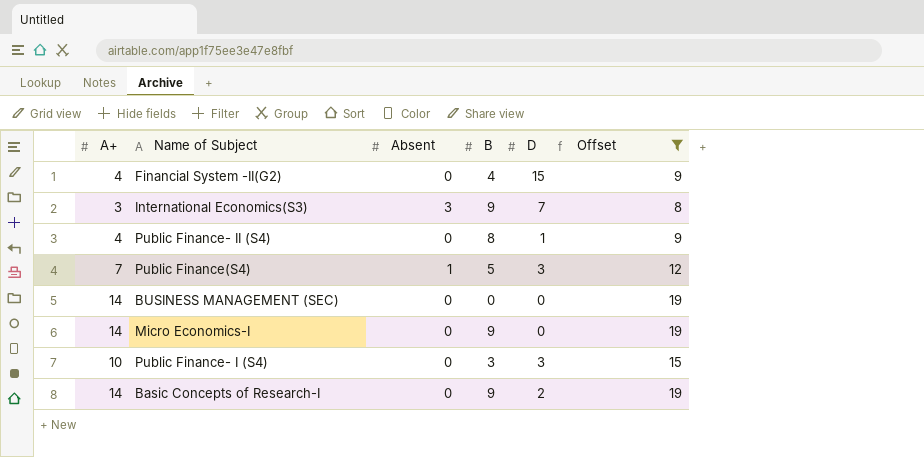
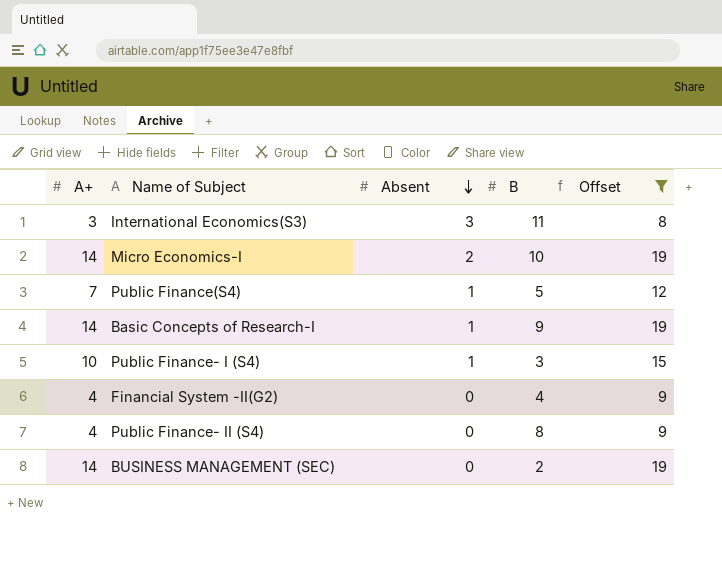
row order: none -> Absent descending
column D | position: 5 -> none
International Economics(S3) | B: 9 -> 11
Micro Economics-I | Absent: 0 -> 2
Micro Economics-I | B: 9 -> 10
Basic Concepts of Research-I | Absent: 0 -> 1
Public Finance- I (S4) | Absent: 0 -> 1
BUSINESS MANAGEMENT (SEC) | B: 0 -> 2

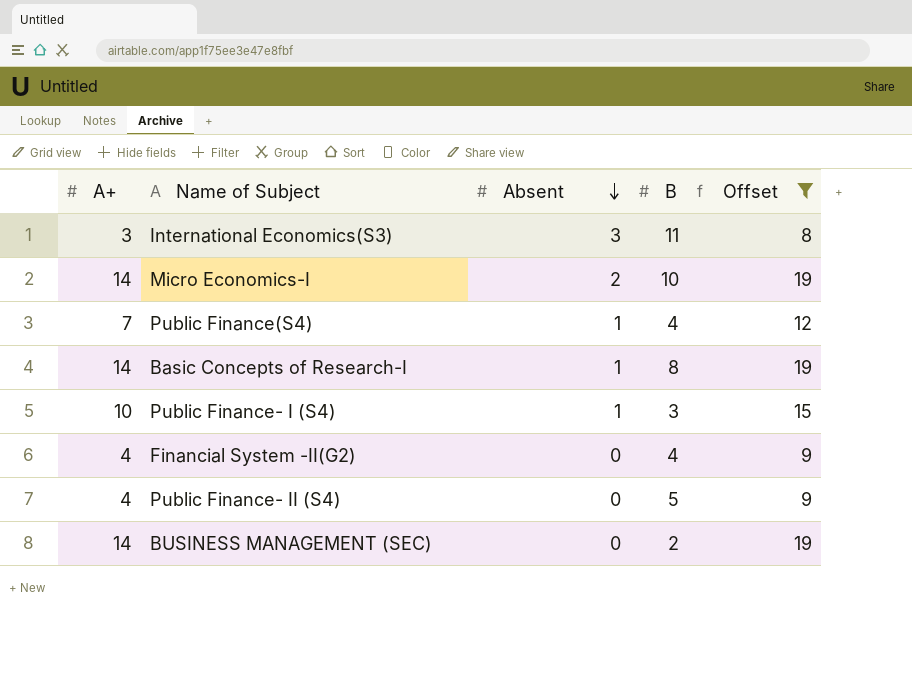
Public Finance(S4) | B: 5 -> 4
Basic Concepts of Research-I | B: 9 -> 8
Public Finance- II (S4) | B: 8 -> 5

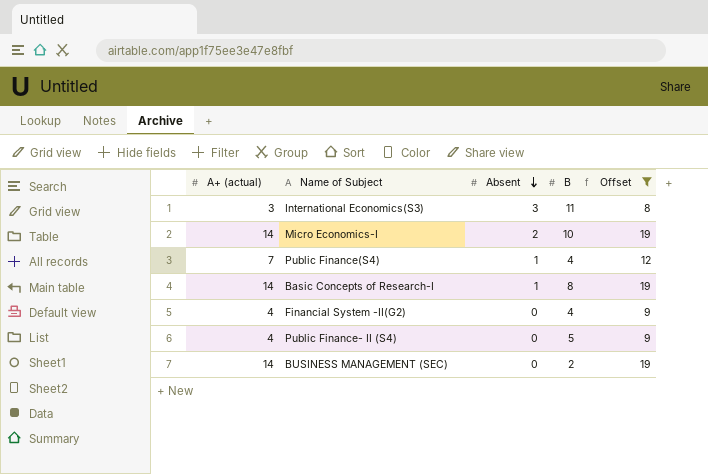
column name: A+ -> A+ (actual)
row Public Finance- I (S4): 10 | 1 | 3 | 15 -> none

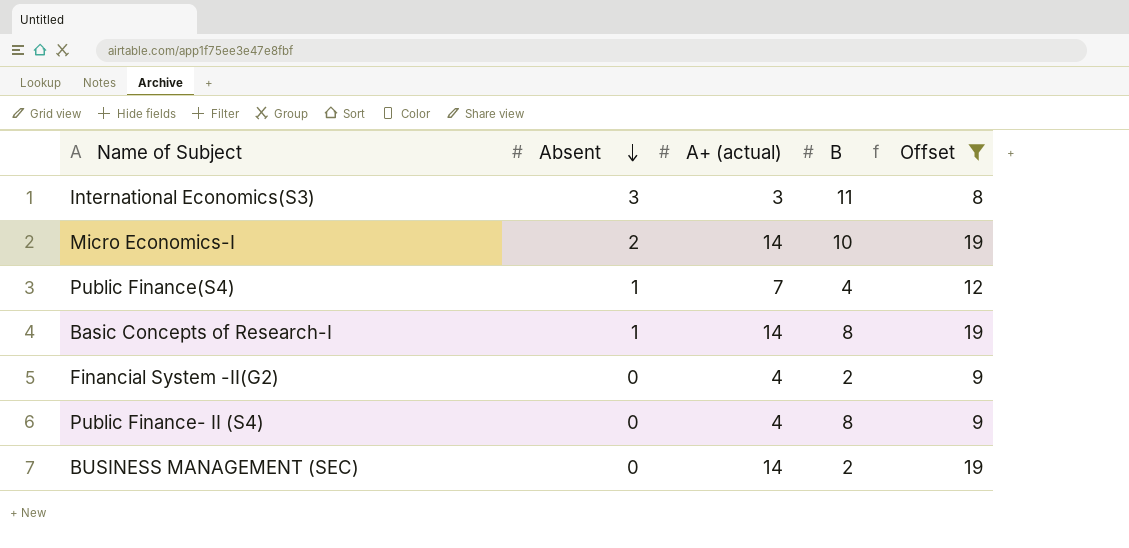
column A+ (actual) | position: 1 -> 3
Financial System -II(G2) | B: 4 -> 2
Public Finance- II (S4) | B: 5 -> 8

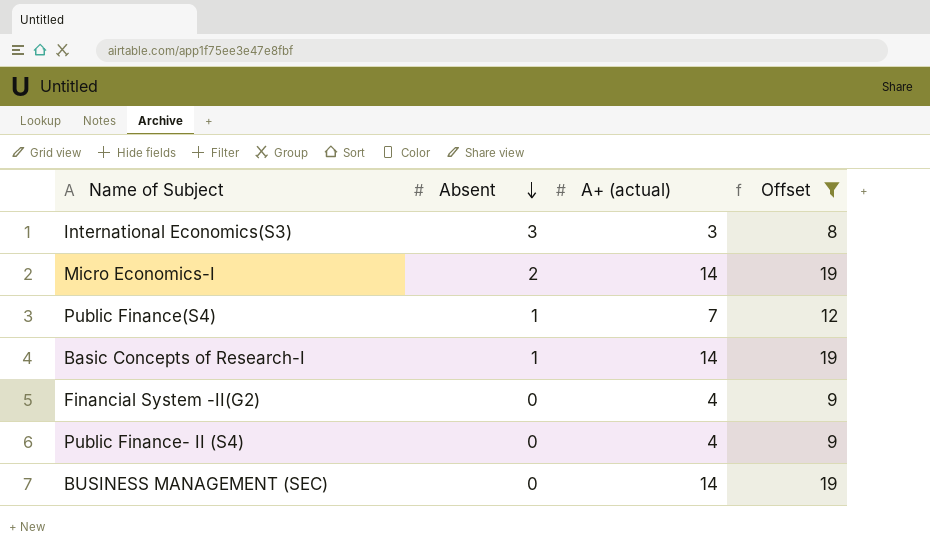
column B | position: 4 -> none

